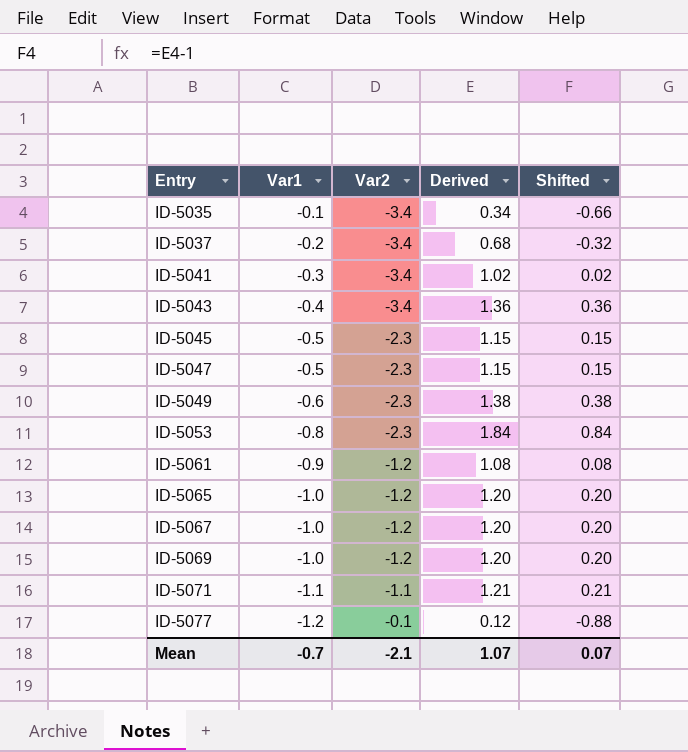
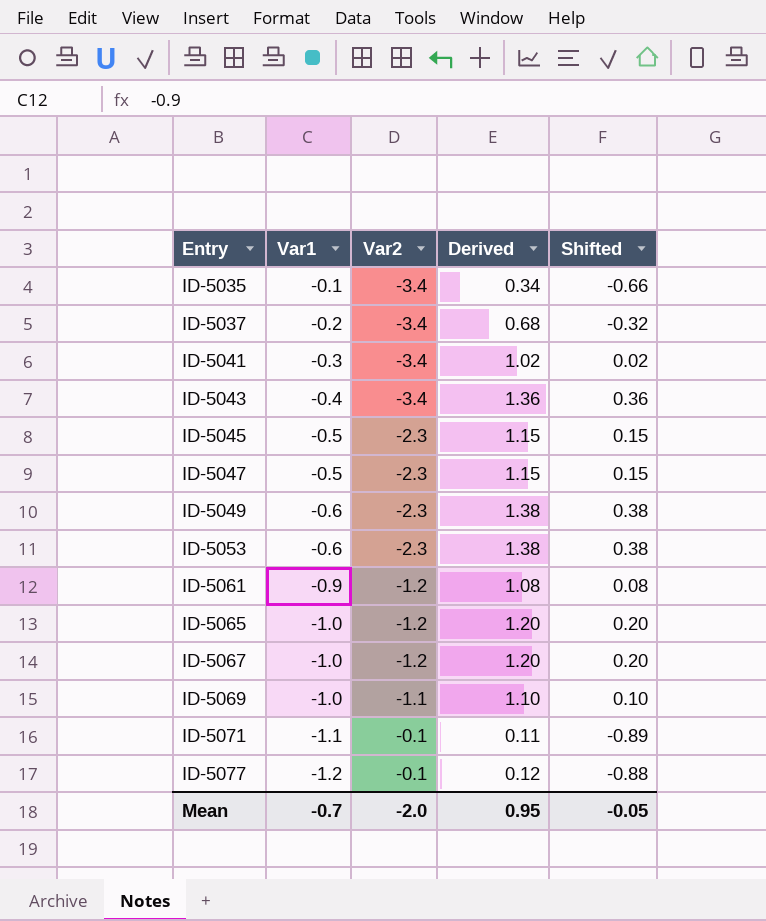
ID-5053 | Var1: -0.8 -> -0.6
ID-5053 | Derived: 1.84 -> 1.38
ID-5053 | Shifted: 0.84 -> 0.38
ID-5069 | Var2: -1.2 -> -1.1
ID-5069 | Derived: 1.20 -> 1.10
ID-5069 | Shifted: 0.20 -> 0.10
ID-5071 | Var2: -1.1 -> -0.1
ID-5071 | Derived: 1.21 -> 0.11
ID-5071 | Shifted: 0.21 -> -0.89
Mean | Var2: -2.1 -> -2.0
Mean | Derived: 1.07 -> 0.95
Mean | Shifted: 0.07 -> -0.05

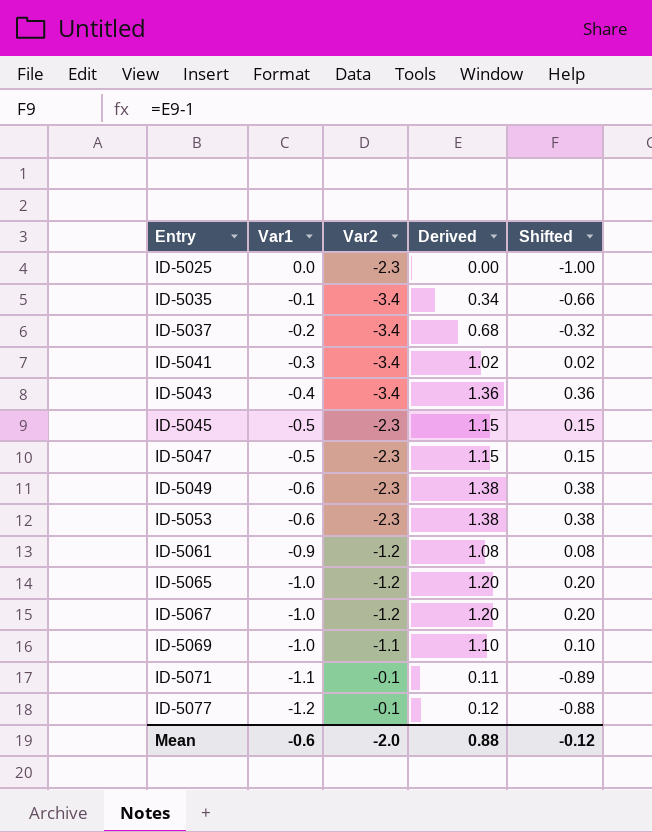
row ID-5025: none -> 0.0 | -2.3 | 0.00 | -1.00
Mean | Var1: -0.7 -> -0.6
Mean | Derived: 0.95 -> 0.88
Mean | Shifted: -0.05 -> -0.12

